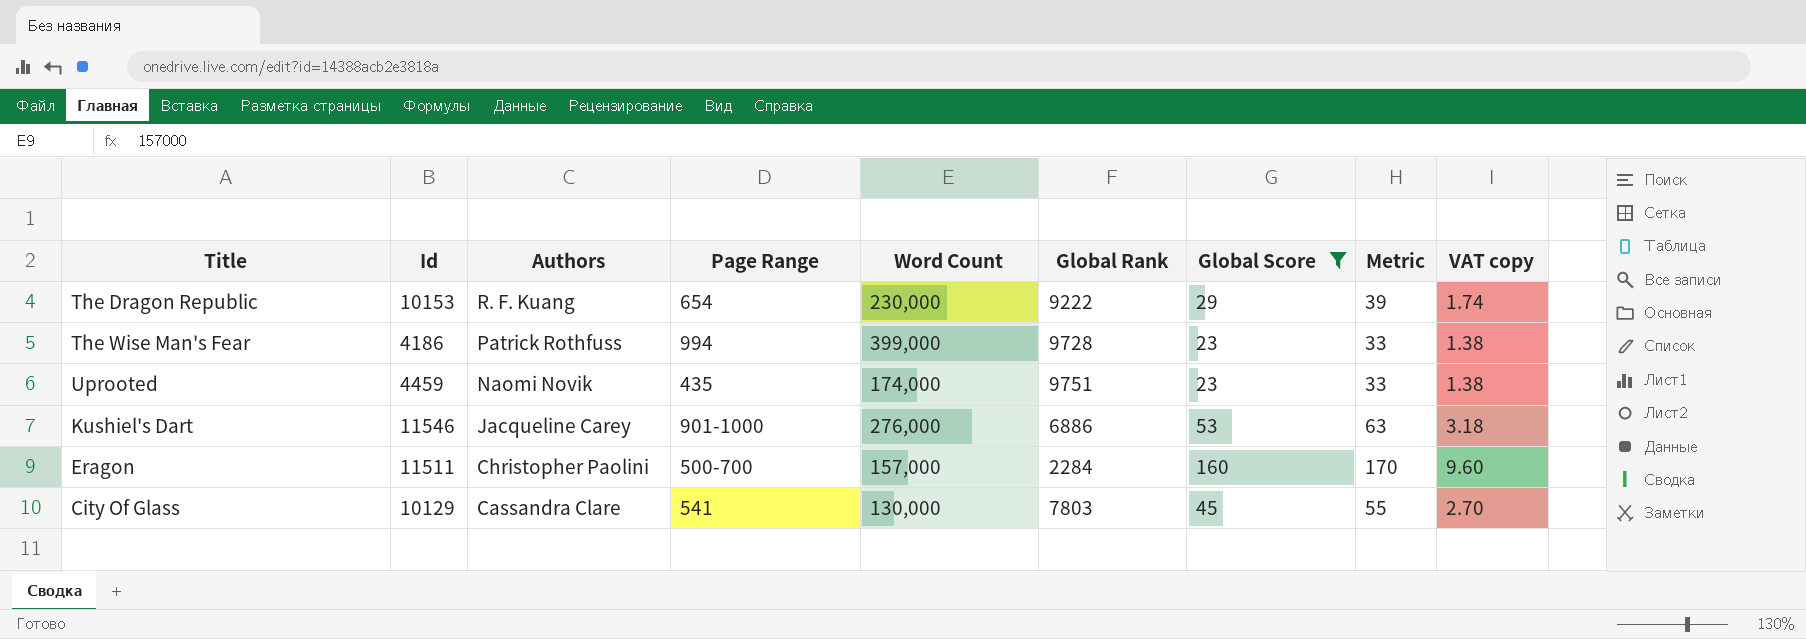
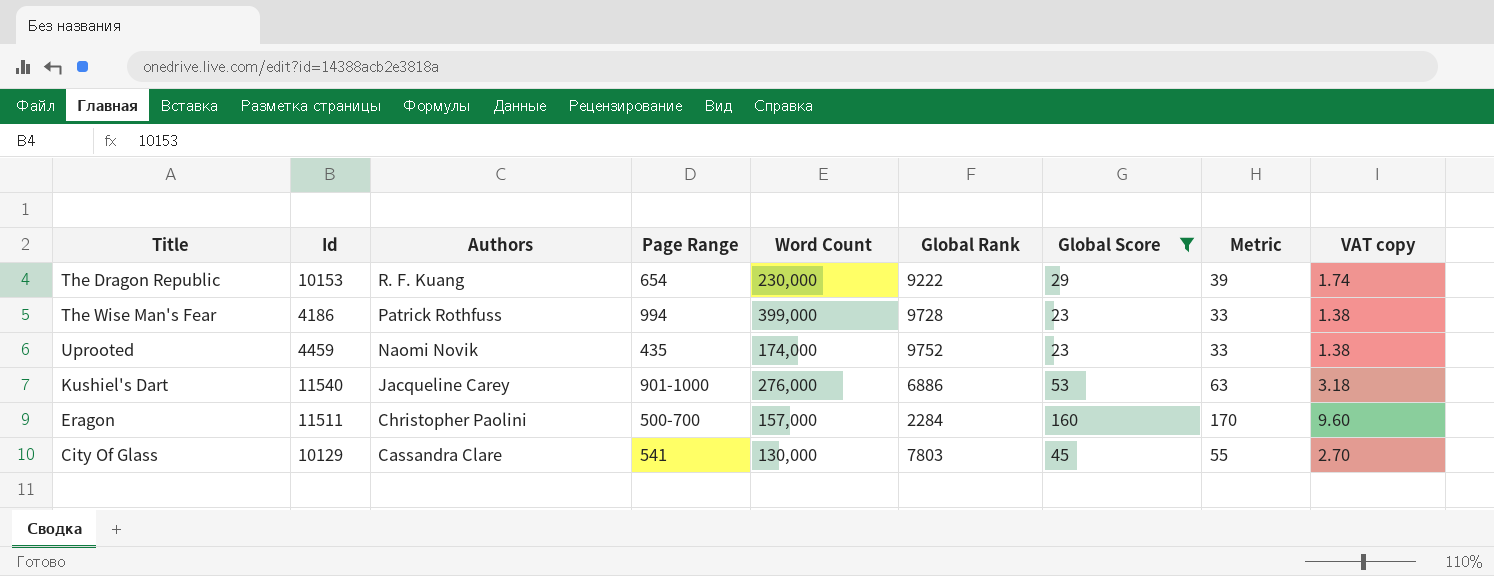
Uprooted | Global Rank: 9751 -> 9752
Kushiel's Dart | Id: 11546 -> 11540

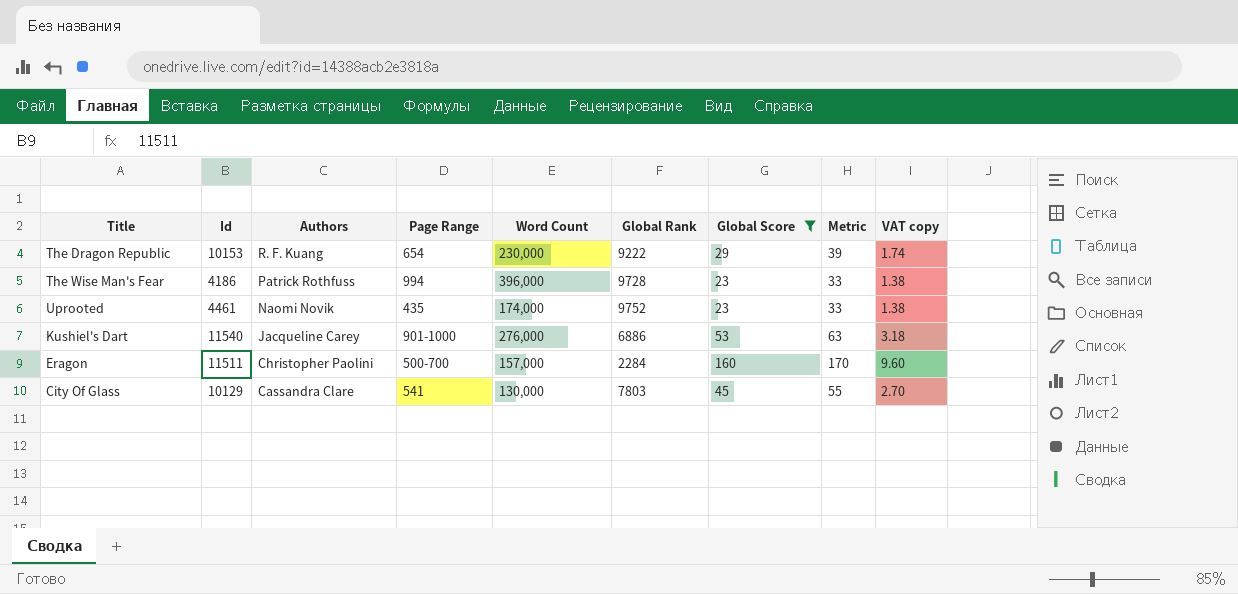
The Wise Man's Fear | Word Count: 399,000 -> 396,000
Uprooted | Id: 4459 -> 4461

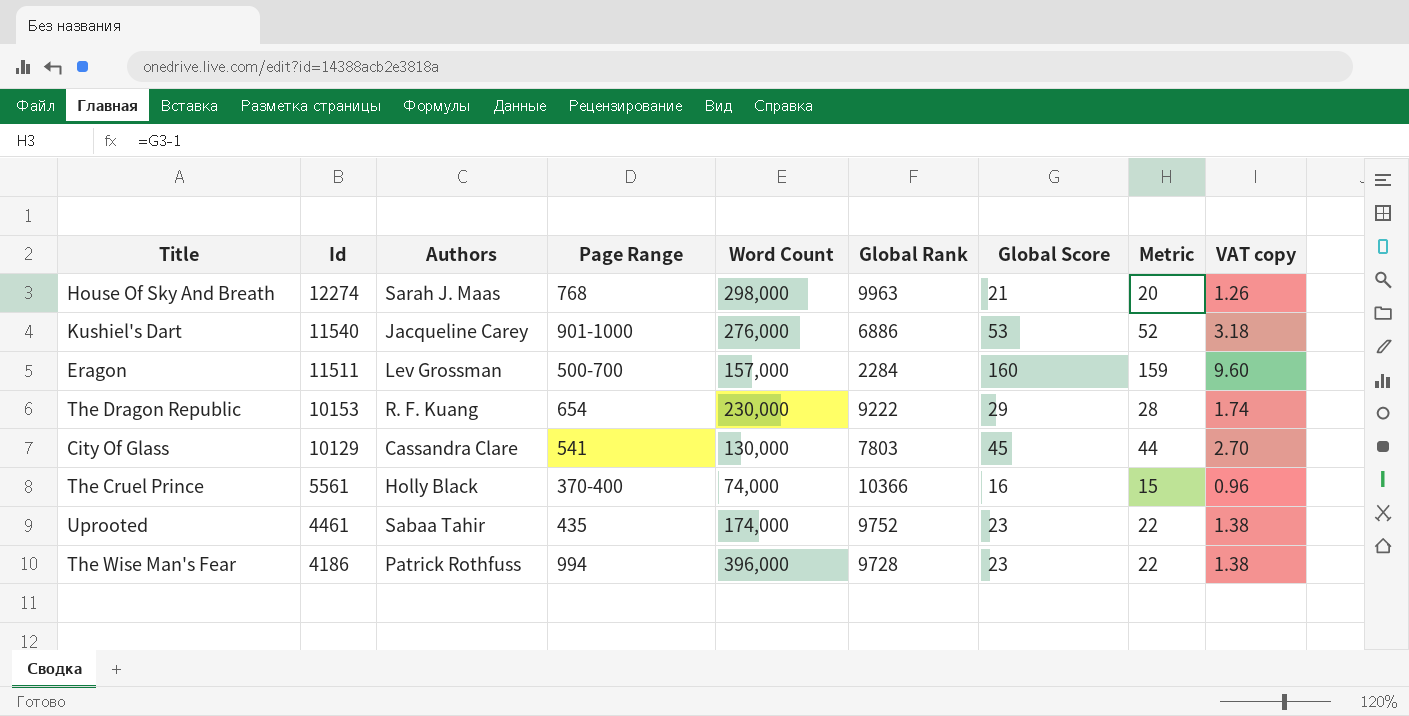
filter: Global Score >= 23 -> none
row order: Authors descending -> Id descending
column Metric | formula: [Global Score] + 10 -> [Global Score] - 1
Eragon | Authors: Christopher Paolini -> Lev Grossman
Uprooted | Authors: Naomi Novik -> Sabaa Tahir

